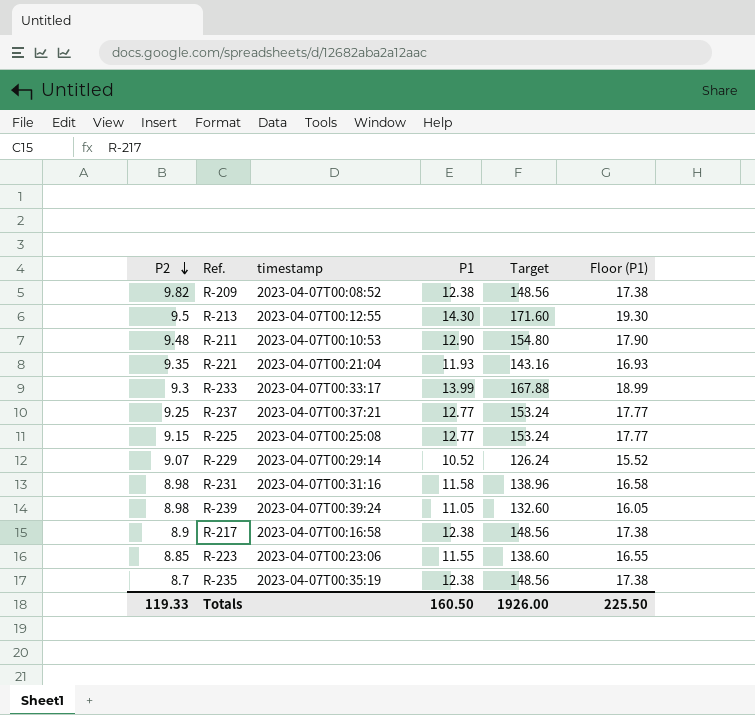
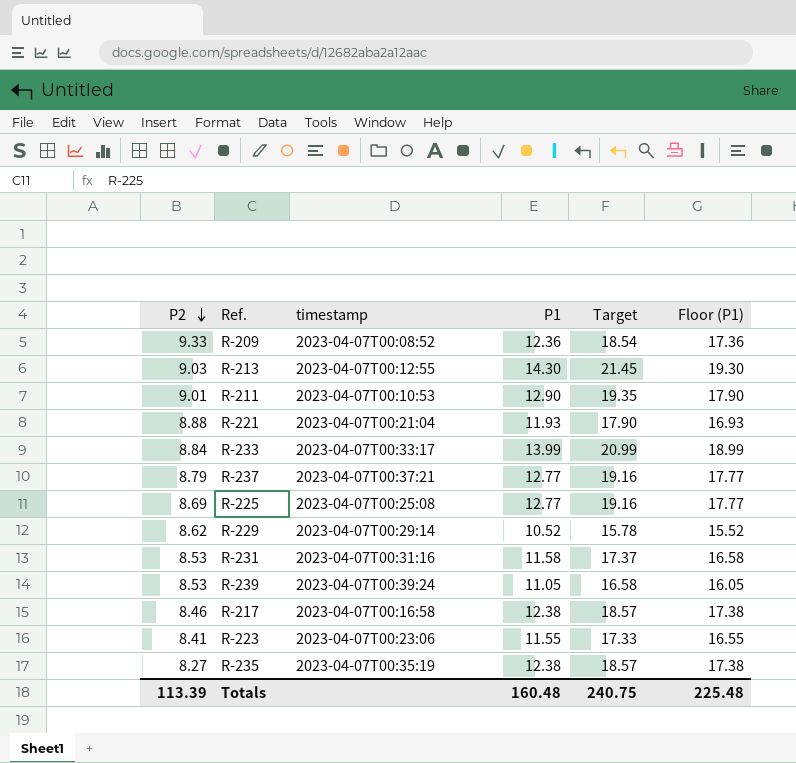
column Target | formula: [P1] * 12 -> [P1] * 1.5
R-209 | P2: 9.82 -> 9.33
R-209 | P1: 12.38 -> 12.36
R-209 | Floor (P1): 17.38 -> 17.36
R-213 | P2: 9.5 -> 9.03
R-211 | P2: 9.48 -> 9.01
R-221 | P2: 9.35 -> 8.88
R-233 | P2: 9.3 -> 8.84
R-237 | P2: 9.25 -> 8.79
R-225 | P2: 9.15 -> 8.69
R-229 | P2: 9.07 -> 8.62
R-231 | P2: 8.98 -> 8.53
R-239 | P2: 8.98 -> 8.53
R-217 | P2: 8.9 -> 8.46
R-223 | P2: 8.85 -> 8.41
R-235 | P2: 8.7 -> 8.27
Totals | P2: 119.33 -> 113.39
Totals | P1: 160.50 -> 160.48
Totals | Target: 1926.00 -> 240.75
Totals | Floor (P1): 225.50 -> 225.48

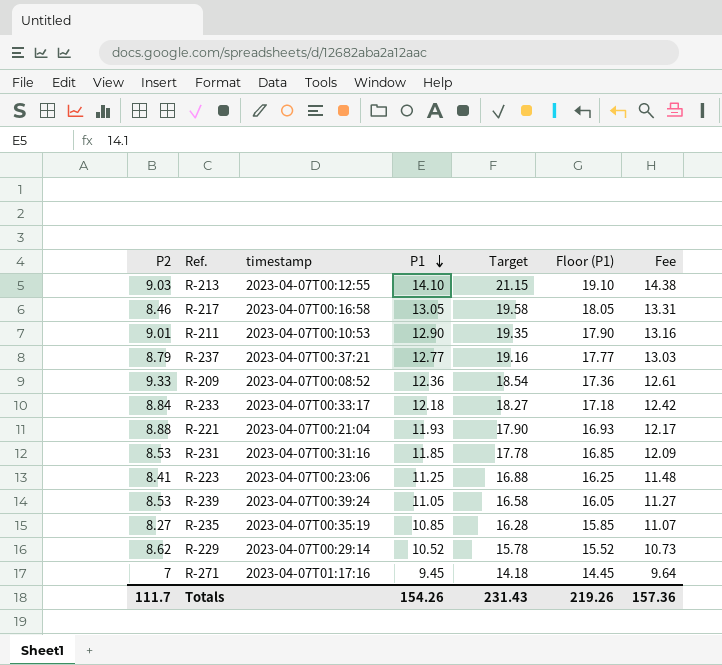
row order: P2 descending -> P1 descending
column Fee | formula: none -> [P1] * 1.02
row R-225: 8.69 | 2023-04-07T00:25:08 | 12.77 | 19.16 | 17.77 -> none
R-213 | P1: 14.30 -> 14.10
R-213 | Target: 21.45 -> 21.15
R-213 | Floor (P1): 19.30 -> 19.10
R-217 | P1: 12.38 -> 13.05
R-217 | Target: 18.57 -> 19.58
R-217 | Floor (P1): 17.38 -> 18.05
R-233 | P1: 13.99 -> 12.18
R-233 | Target: 20.99 -> 18.27
R-233 | Floor (P1): 18.99 -> 17.18
R-231 | P1: 11.58 -> 11.85
R-231 | Target: 17.37 -> 17.78
R-231 | Floor (P1): 16.58 -> 16.85
R-223 | P1: 11.55 -> 11.25
R-223 | Target: 17.33 -> 16.88
R-223 | Floor (P1): 16.55 -> 16.25
R-235 | P1: 12.38 -> 10.85
R-235 | Target: 18.57 -> 16.28
R-235 | Floor (P1): 17.38 -> 15.85
row R-271: none -> 7 | 2023-04-07T01:17:16 | 9.45 | 14.18 | 14.45 | 9.64
Totals | P2: 113.39 -> 111.7
Totals | P1: 160.48 -> 154.26
Totals | Target: 240.75 -> 231.43
Totals | Floor (P1): 225.48 -> 219.26

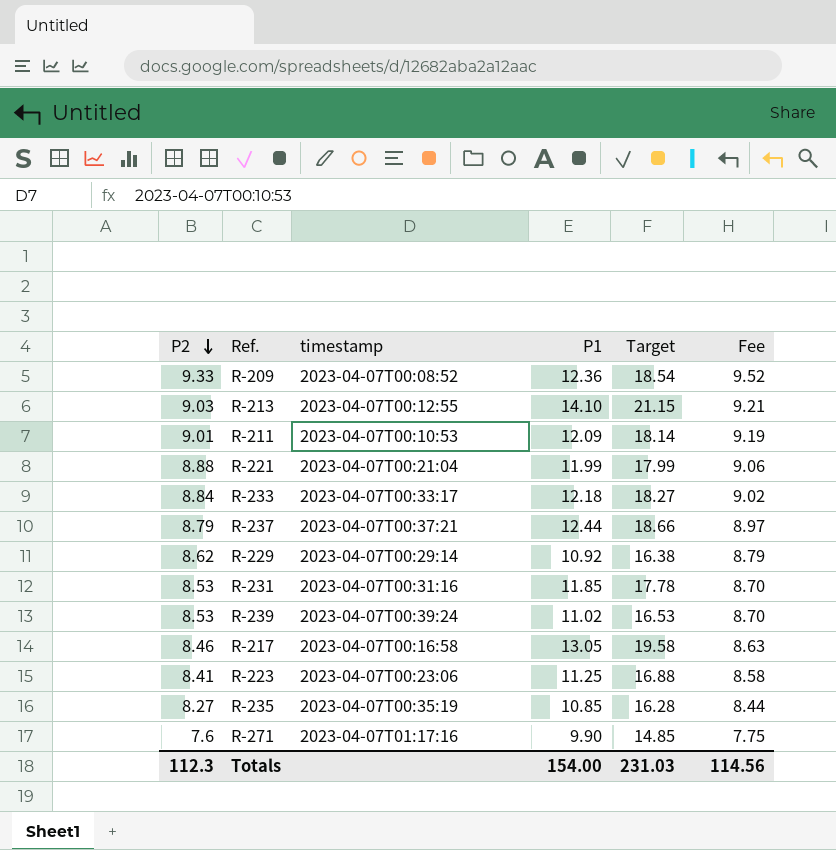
row order: P1 descending -> P2 descending
column Floor (P1) | formula: [P1] + 5 -> none
column Fee | formula: [P1] * 1.02 -> [P2] * 1.02
R-211 | P1: 12.90 -> 12.09
R-211 | Target: 19.35 -> 18.14
R-221 | P1: 11.93 -> 11.99
R-221 | Target: 17.90 -> 17.99
R-237 | P1: 12.77 -> 12.44
R-237 | Target: 19.16 -> 18.66
R-229 | P1: 10.52 -> 10.92
R-229 | Target: 15.78 -> 16.38
R-239 | P1: 11.05 -> 11.02
R-239 | Target: 16.58 -> 16.53
R-271 | P2: 7 -> 7.6
R-271 | P1: 9.45 -> 9.90
R-271 | Target: 14.18 -> 14.85
Totals | P2: 111.7 -> 112.3
Totals | P1: 154.26 -> 154.00
Totals | Target: 231.43 -> 231.03
Totals | Fee: 157.36 -> 114.56

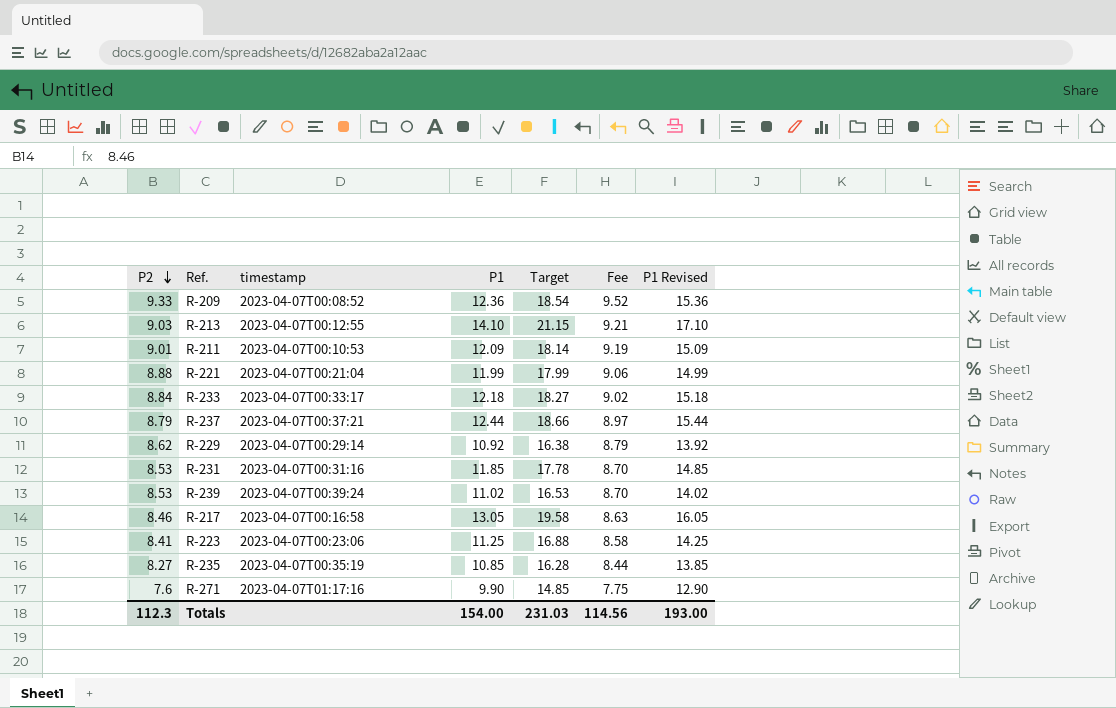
column P1 Revised | formula: none -> [P1] + 3

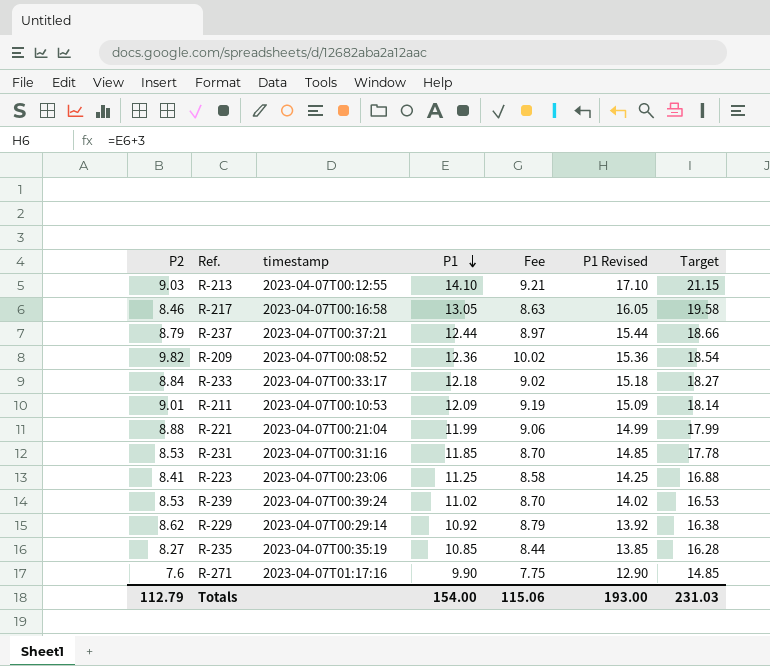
row order: P2 descending -> P1 descending
column Target | position: 5 -> 7
R-209 | P2: 9.33 -> 9.82
R-209 | Fee: 9.52 -> 10.02
Totals | P2: 112.3 -> 112.79
Totals | Fee: 114.56 -> 115.06

